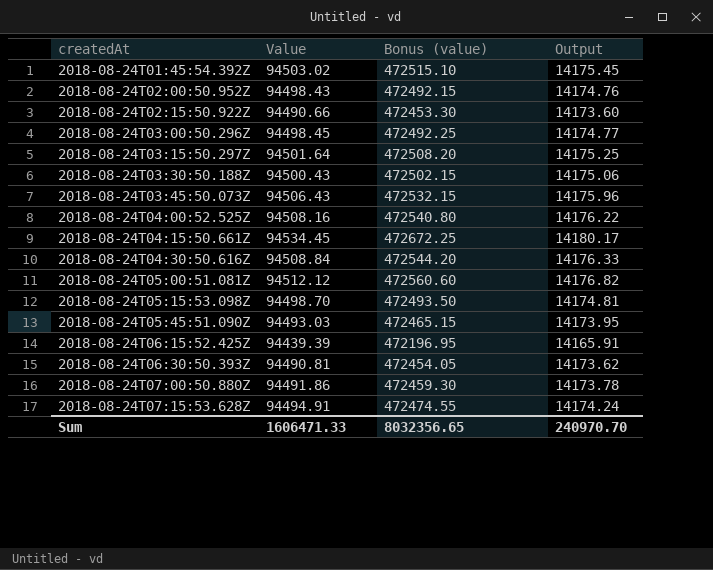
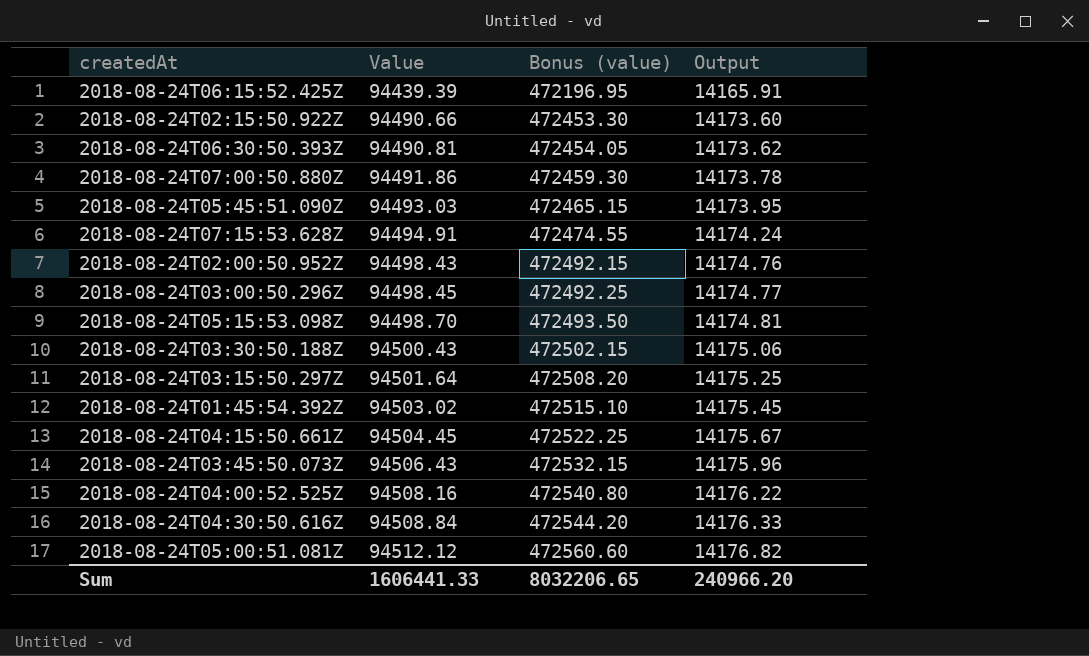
row order: createdAt ascending -> Value ascending
2018-08-24T04:15:50.661Z | Value: 94534.45 -> 94504.45
2018-08-24T04:15:50.661Z | Bonus (value): 472672.25 -> 472522.25
2018-08-24T04:15:50.661Z | Output: 14180.17 -> 14175.67
Sum | Value: 1606471.33 -> 1606441.33
Sum | Bonus (value): 8032356.65 -> 8032206.65
Sum | Output: 240970.70 -> 240966.20

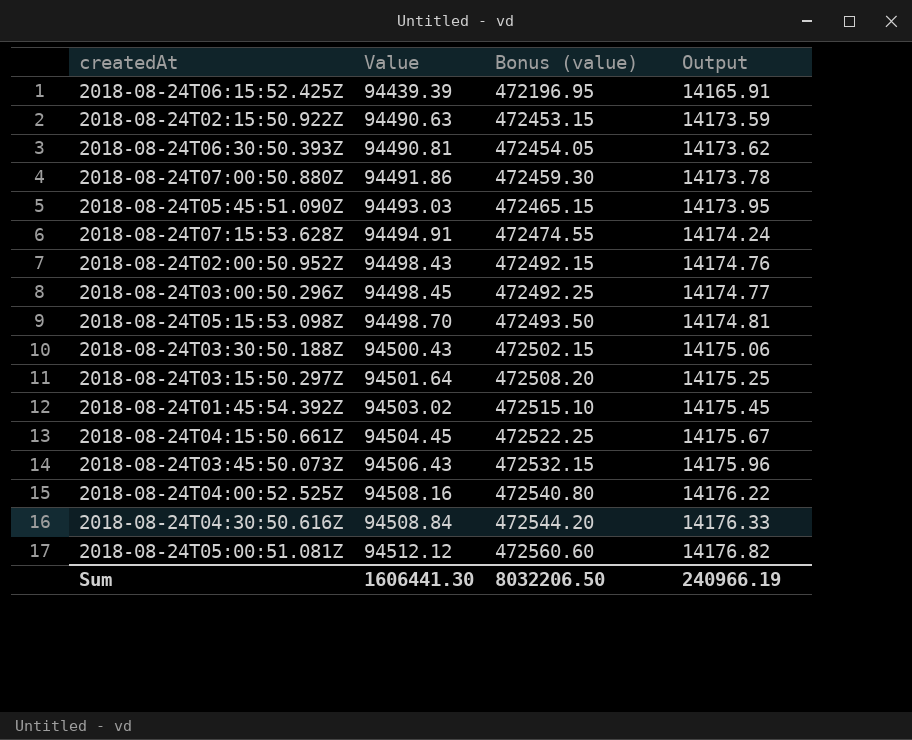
2018-08-24T02:15:50.922Z | Value: 94490.66 -> 94490.63
2018-08-24T02:15:50.922Z | Bonus (value): 472453.30 -> 472453.15
2018-08-24T02:15:50.922Z | Output: 14173.60 -> 14173.59
Sum | Value: 1606441.33 -> 1606441.30
Sum | Bonus (value): 8032206.65 -> 8032206.50
Sum | Output: 240966.20 -> 240966.19

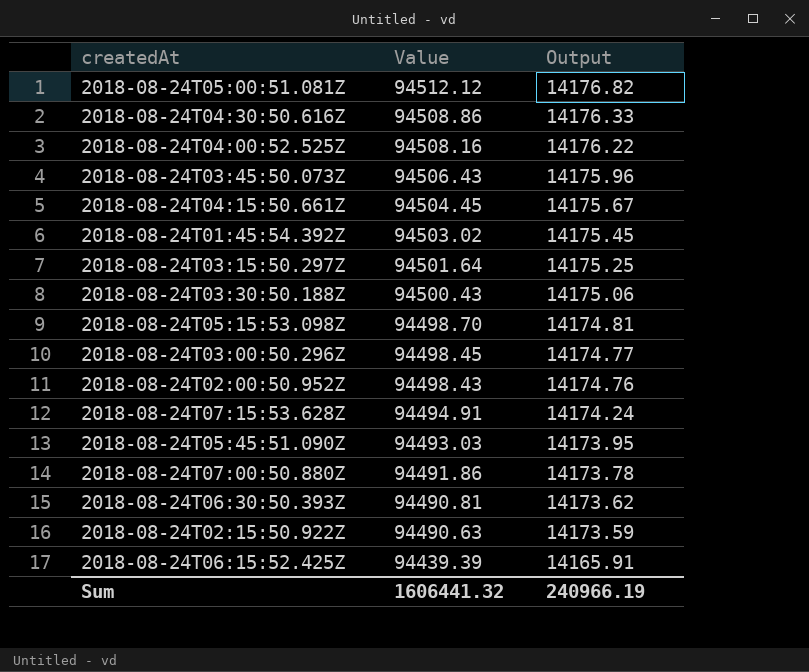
row order: Value ascending -> Value descending
column Bonus (value) | formula: [Value] * 5 -> none
2018-08-24T04:30:50.616Z | Value: 94508.84 -> 94508.86
Sum | Value: 1606441.30 -> 1606441.32

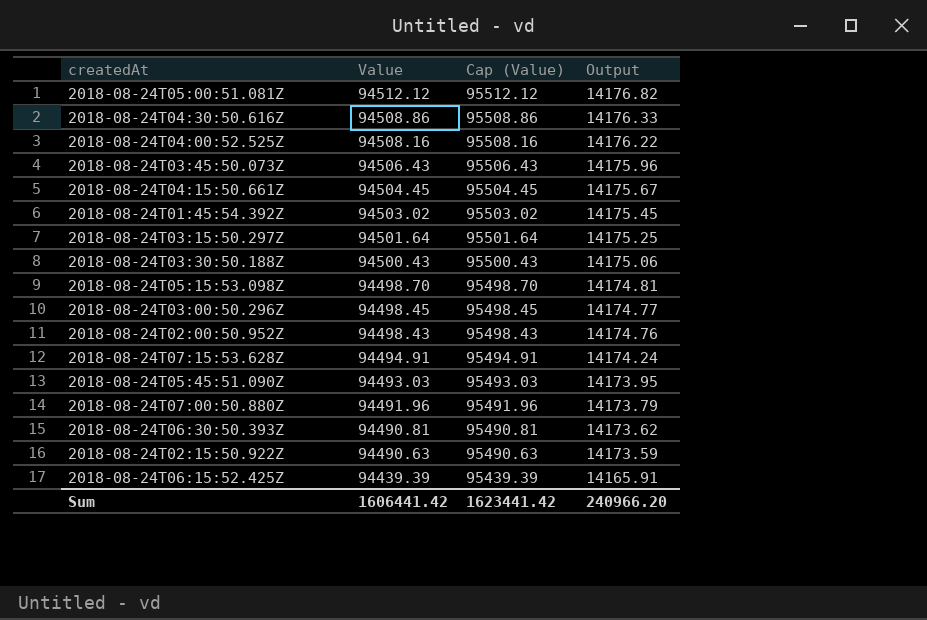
column Cap (Value) | formula: none -> [Value] + 1000
2018-08-24T07:00:50.880Z | Value: 94491.86 -> 94491.96
2018-08-24T07:00:50.880Z | Output: 14173.78 -> 14173.79
Sum | Value: 1606441.32 -> 1606441.42
Sum | Output: 240966.19 -> 240966.20

